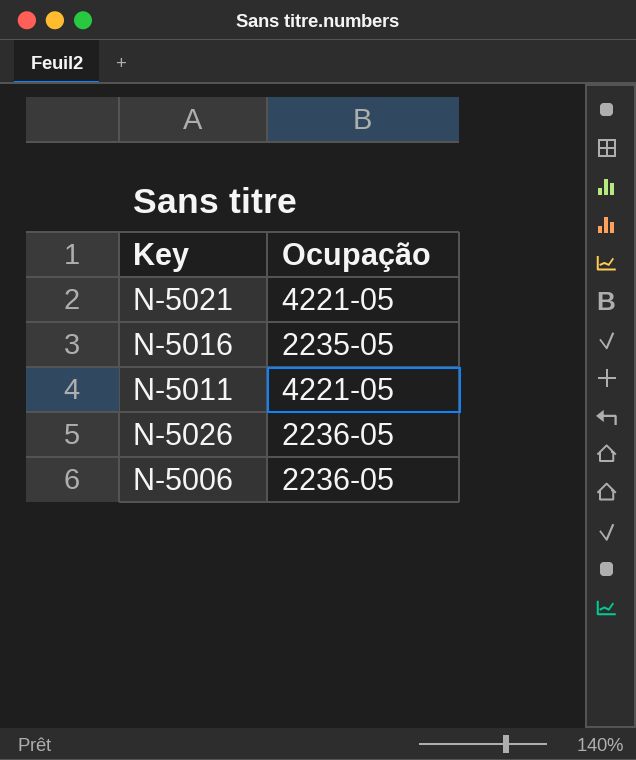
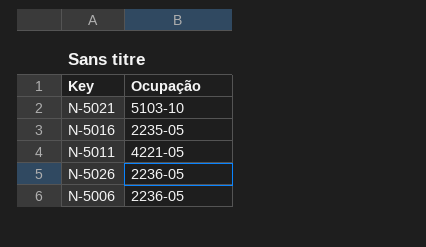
N-5021 | Ocupação: 4221-05 -> 5103-10

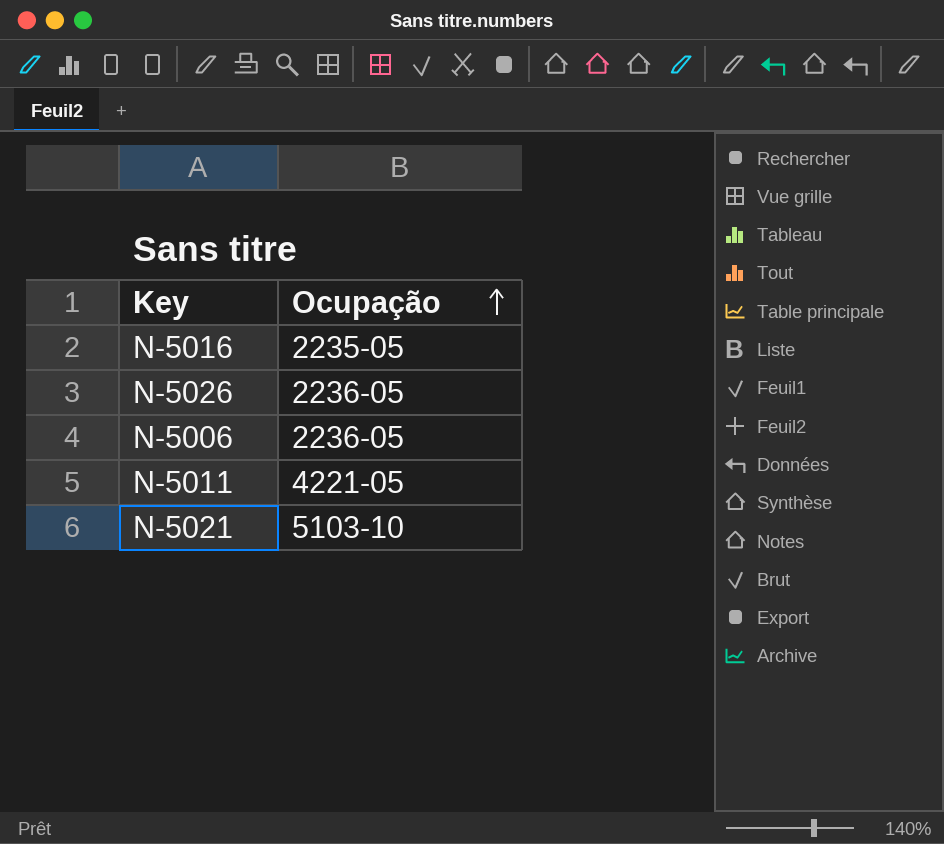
row order: none -> Ocupação ascending

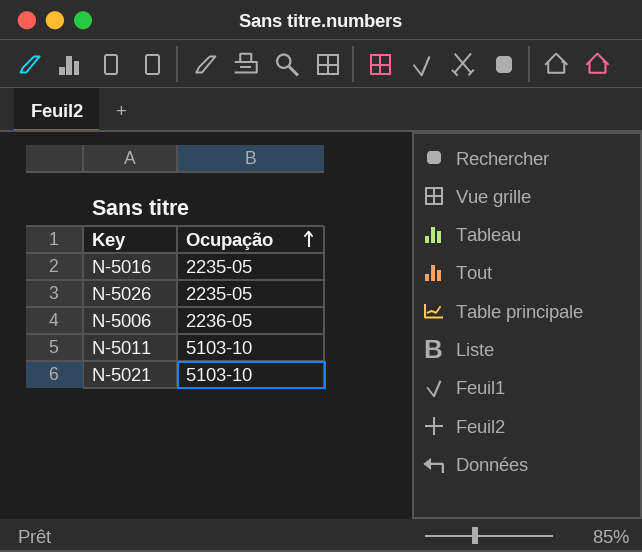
N-5026 | Ocupação: 2236-05 -> 2235-05
N-5011 | Ocupação: 4221-05 -> 5103-10

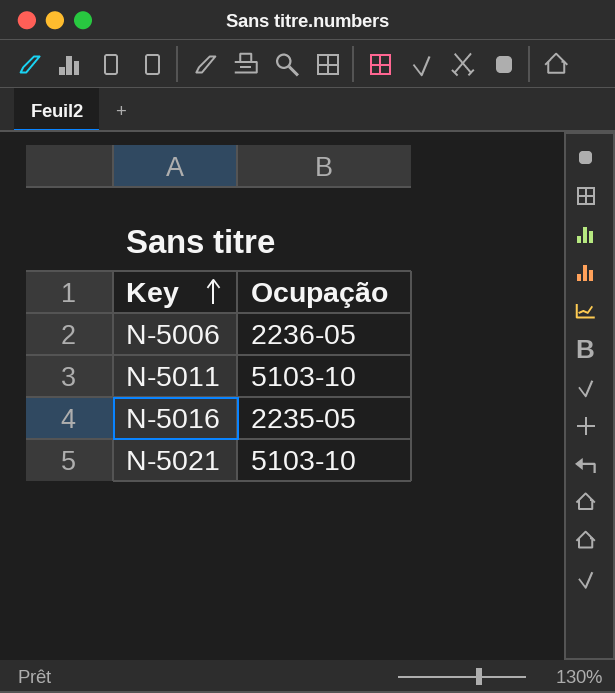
row order: Ocupação ascending -> Key ascending
row N-5026: 2235-05 -> none

